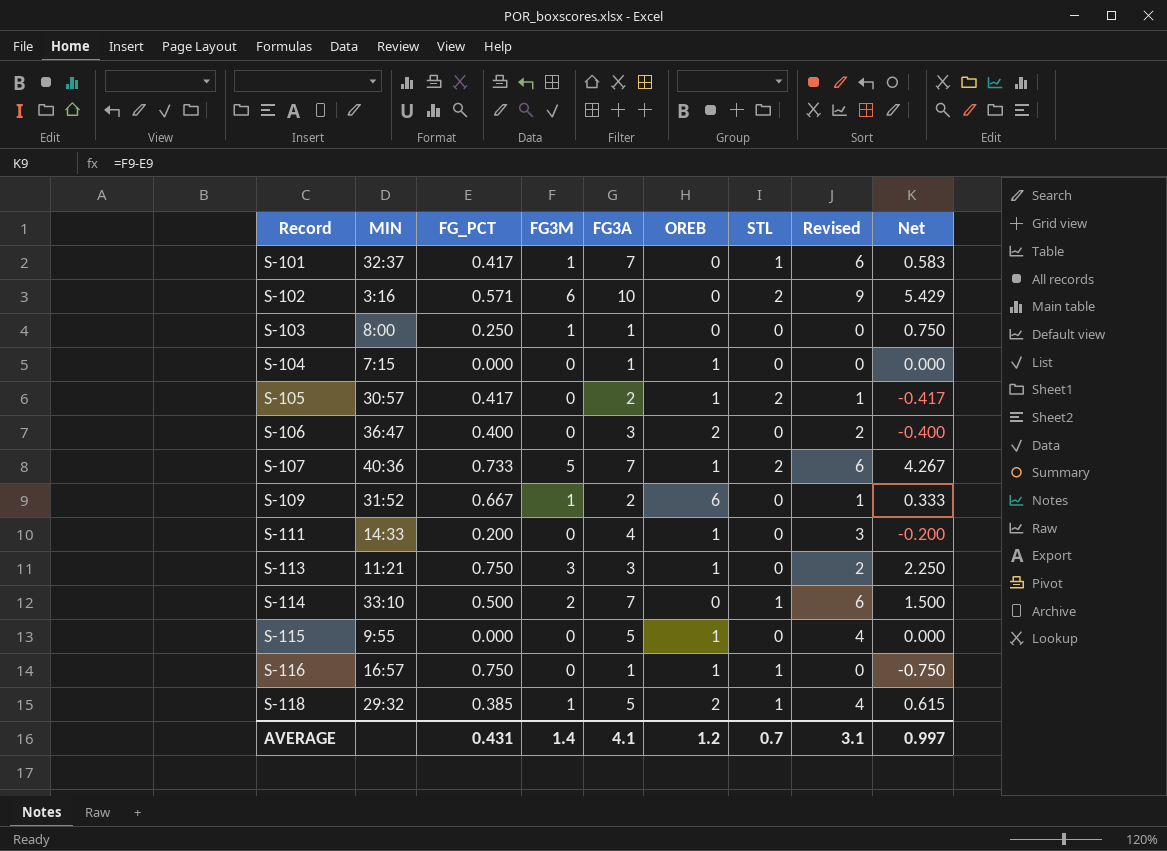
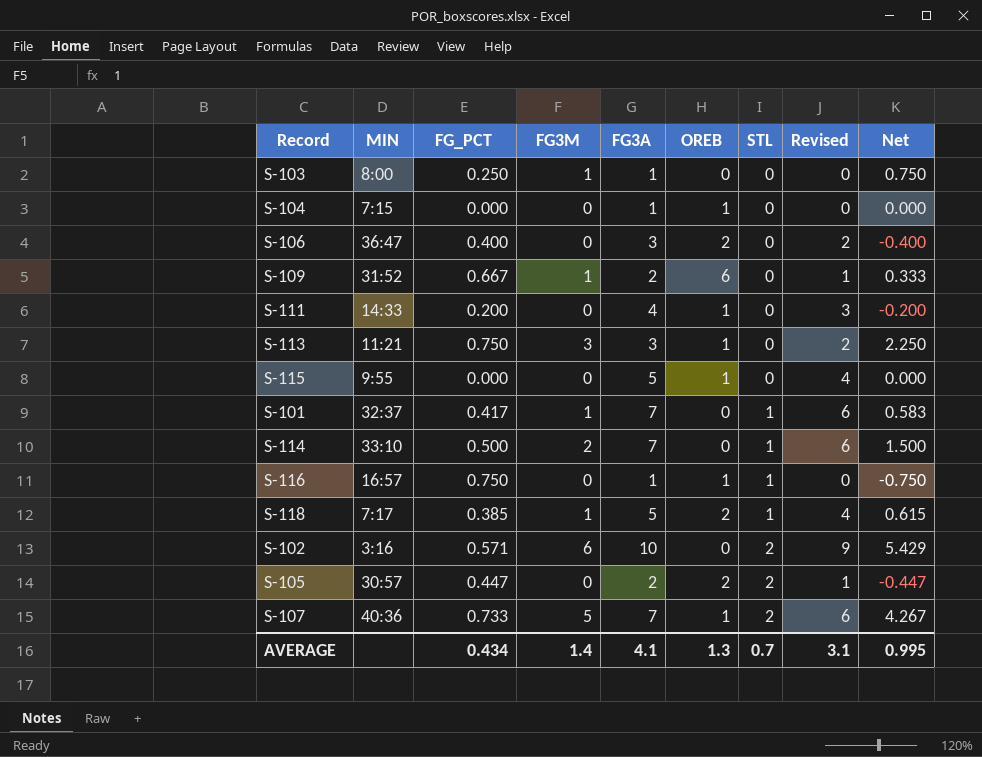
row order: Record ascending -> STL ascending
S-118 | MIN: 29:32 -> 7:17
S-105 | FG_PCT: 0.417 -> 0.447
S-105 | OREB: 1 -> 2
S-105 | Net: -0.417 -> -0.447
AVERAGE | FG_PCT: 0.431 -> 0.434
AVERAGE | OREB: 1.2 -> 1.3
AVERAGE | Net: 0.997 -> 0.995

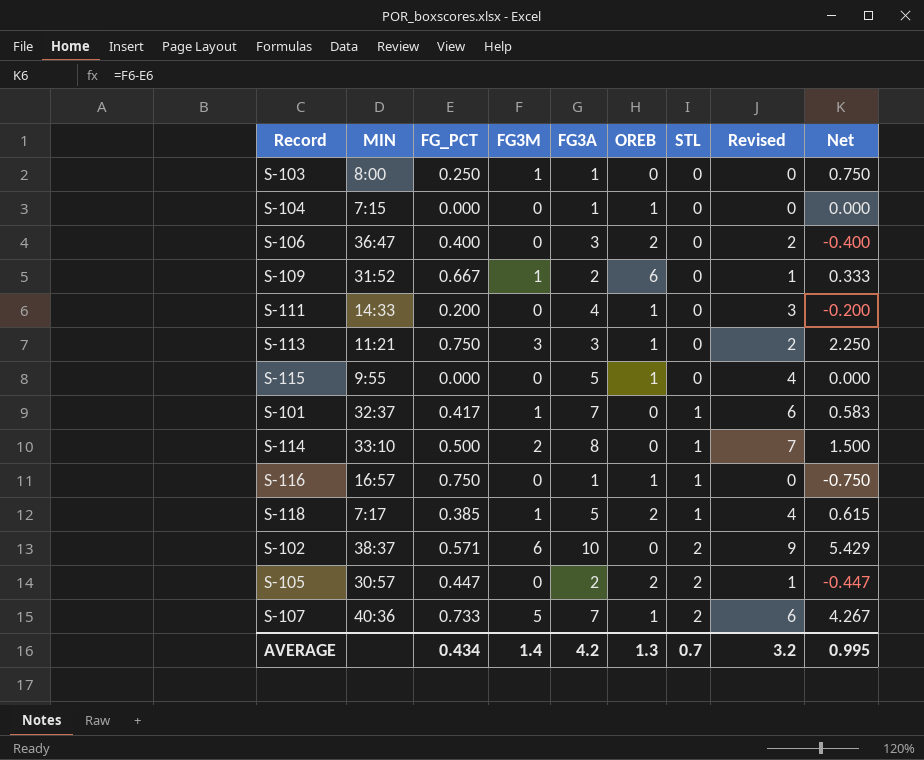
S-114 | FG3A: 7 -> 8
S-114 | Revised: 6 -> 7
S-102 | MIN: 3:16 -> 38:37
AVERAGE | FG3A: 4.1 -> 4.2
AVERAGE | Revised: 3.1 -> 3.2

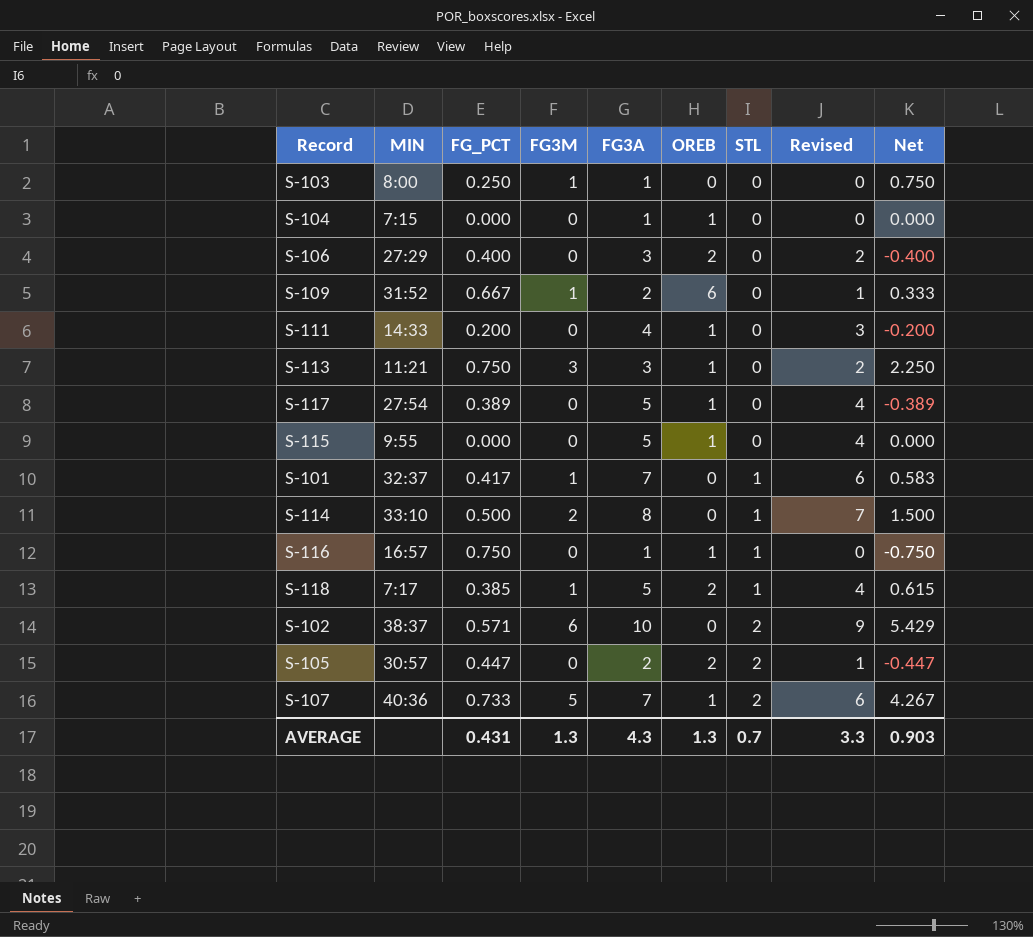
S-106 | MIN: 36:47 -> 27:29
row S-117: none -> 27:54 | 0.389 | 0 | 5 | 1 | 0 | 4 | -0.389
AVERAGE | FG_PCT: 0.434 -> 0.431
AVERAGE | FG3M: 1.4 -> 1.3
AVERAGE | FG3A: 4.2 -> 4.3
AVERAGE | Revised: 3.2 -> 3.3
AVERAGE | Net: 0.995 -> 0.903

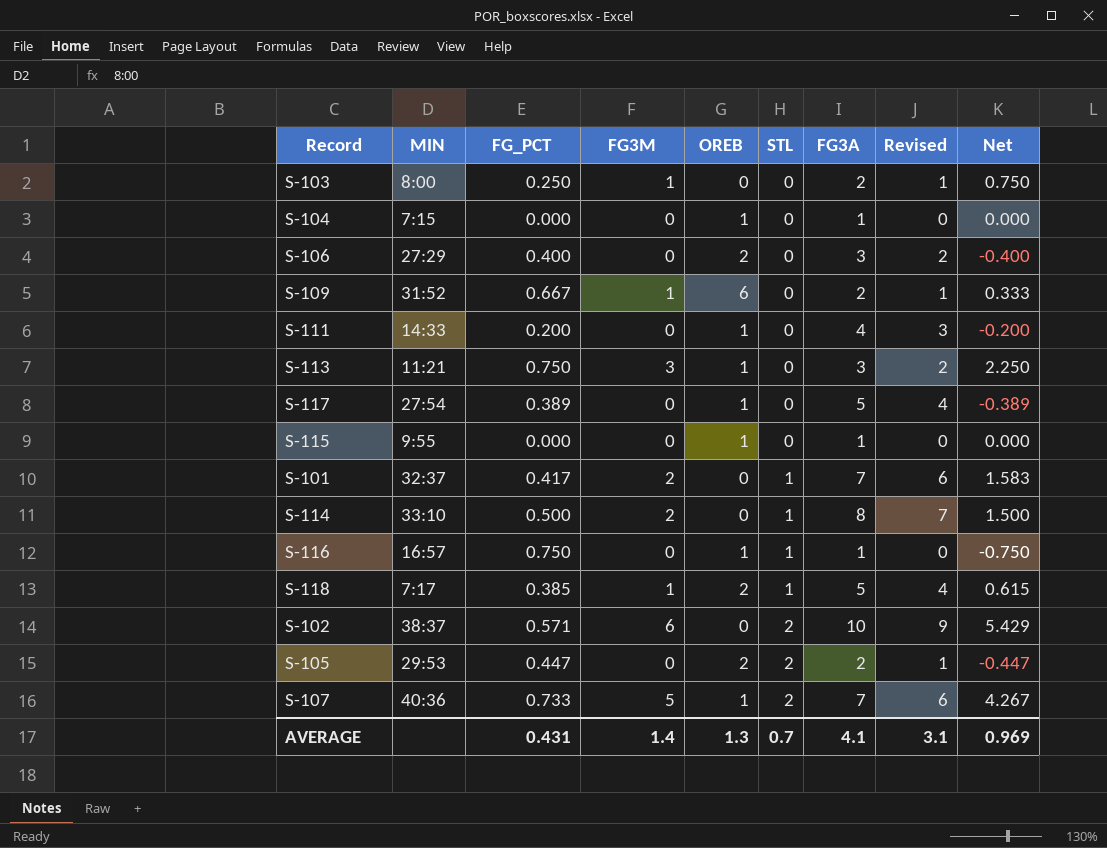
column FG3A | position: 5 -> 7
S-103 | FG3A: 1 -> 2
S-103 | Revised: 0 -> 1
S-115 | FG3A: 5 -> 1
S-115 | Revised: 4 -> 0
S-101 | FG3M: 1 -> 2
S-101 | Net: 0.583 -> 1.583
S-105 | MIN: 30:57 -> 29:53
AVERAGE | FG3M: 1.3 -> 1.4
AVERAGE | FG3A: 4.3 -> 4.1
AVERAGE | Revised: 3.3 -> 3.1
AVERAGE | Net: 0.903 -> 0.969

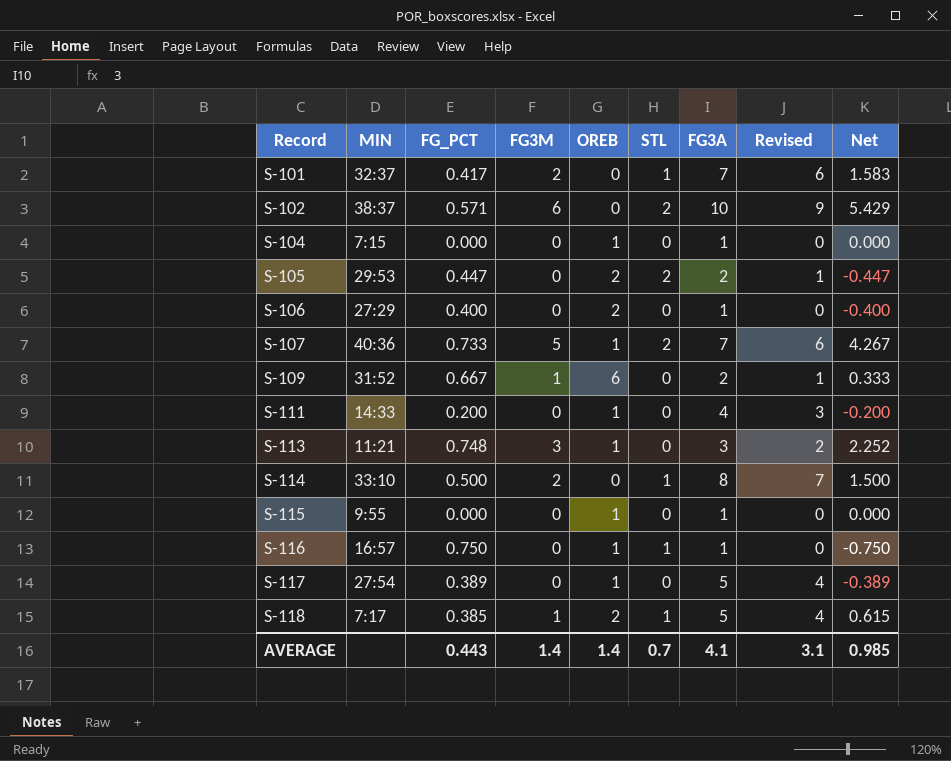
row order: STL ascending -> Record ascending
row S-103: 8:00 | 0.250 | 1 | 0 | 0 | 2 | 1 | 0.750 -> none
S-106 | FG3A: 3 -> 1
S-106 | Revised: 2 -> 0
S-113 | FG_PCT: 0.750 -> 0.748
S-113 | Net: 2.250 -> 2.252
AVERAGE | FG_PCT: 0.431 -> 0.443
AVERAGE | OREB: 1.3 -> 1.4
AVERAGE | Net: 0.969 -> 0.985

